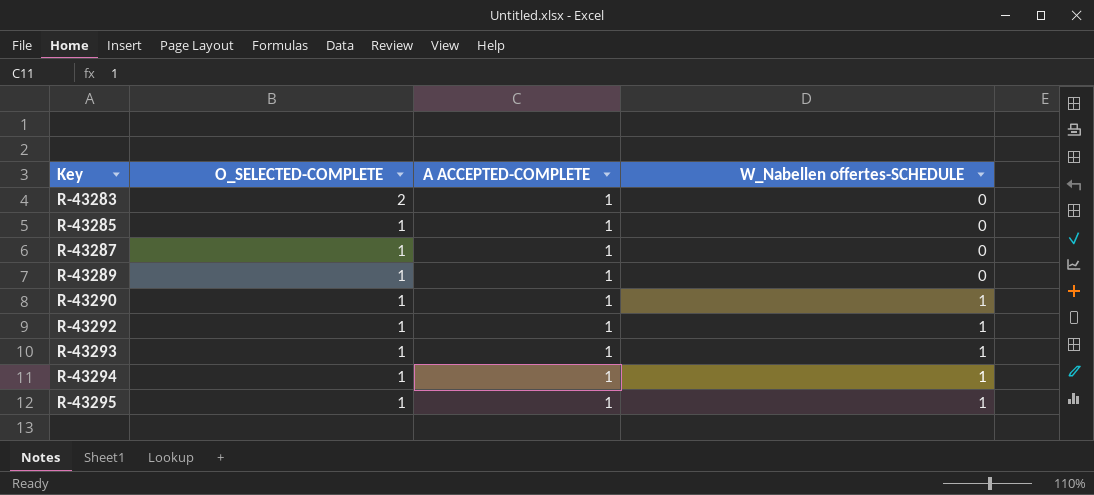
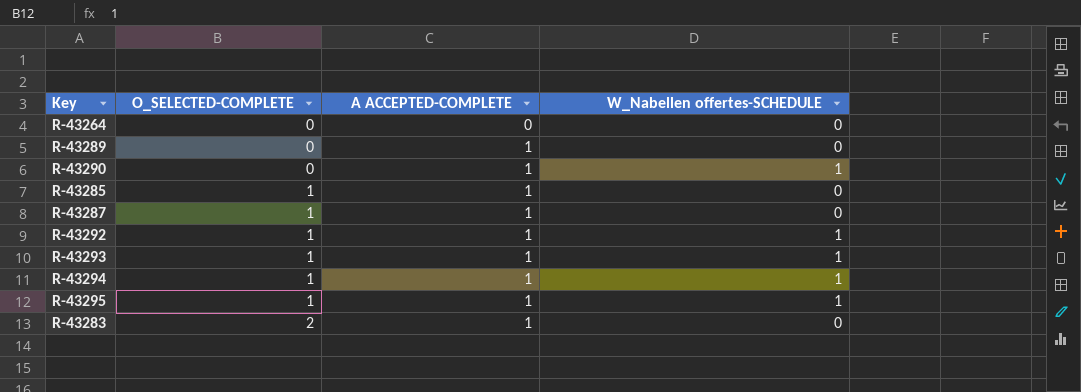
row order: Key ascending -> O_SELECTED-COMPLETE ascending
row R-43264: none -> 0 | 0 | 0
R-43289 | O_SELECTED-COMPLETE: 1 -> 0
R-43290 | O_SELECTED-COMPLETE: 1 -> 0

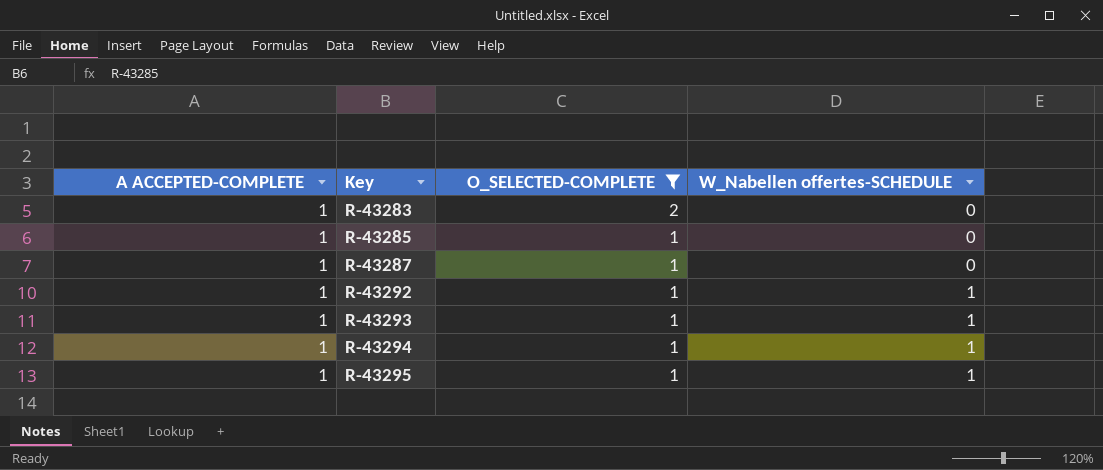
filter: none -> O_SELECTED-COMPLETE != 0
row order: O_SELECTED-COMPLETE ascending -> Key ascending
column A ACCEPTED-COMPLETE | position: 3 -> 1

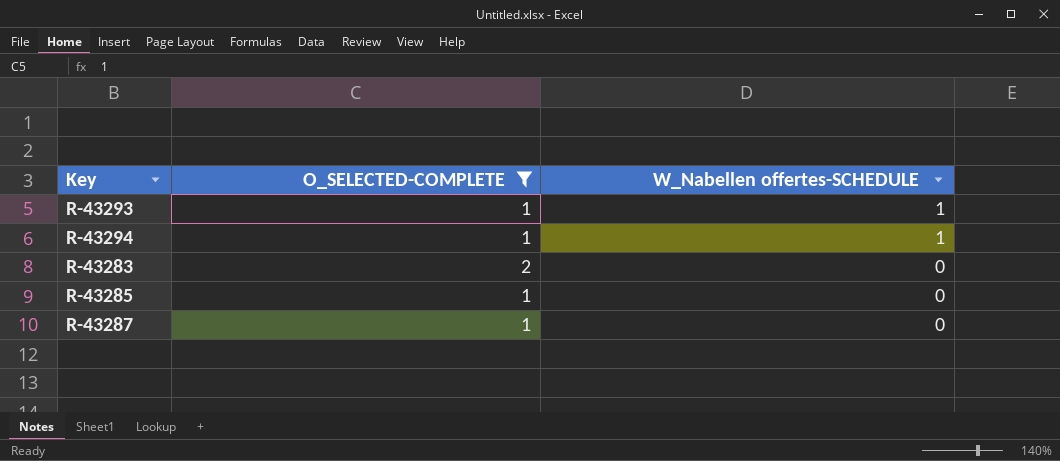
row order: Key ascending -> W_Nabellen offertes-SCHEDULE descending
column A ACCEPTED-COMPLETE | position: 1 -> none
row R-43292: 1 | 1 | 1 -> none
row R-43295: 1 | 1 | 1 -> none

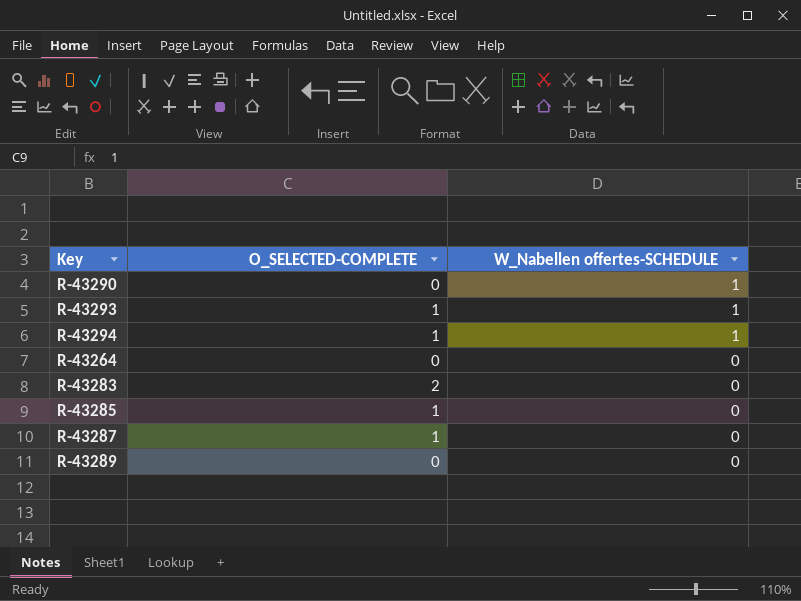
filter: O_SELECTED-COMPLETE != 0 -> none

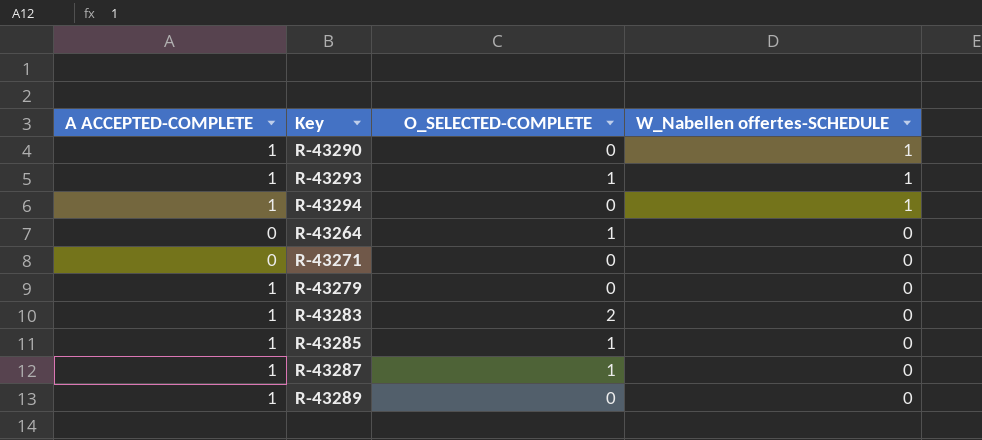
column A ACCEPTED-COMPLETE | position: none -> 1
R-43294 | O_SELECTED-COMPLETE: 1 -> 0
R-43264 | O_SELECTED-COMPLETE: 0 -> 1
row R-43271: none -> 0 | 0 | 0
row R-43279: none -> 1 | 0 | 0

